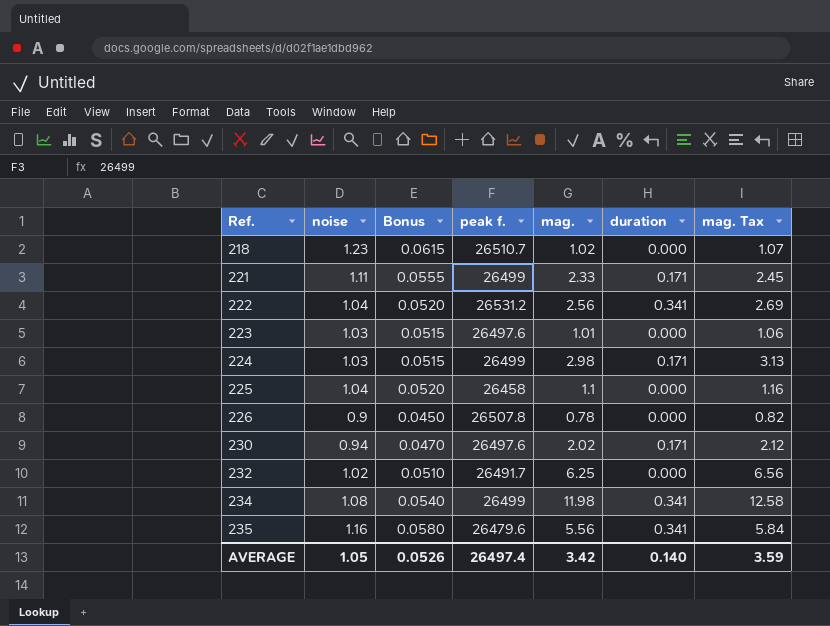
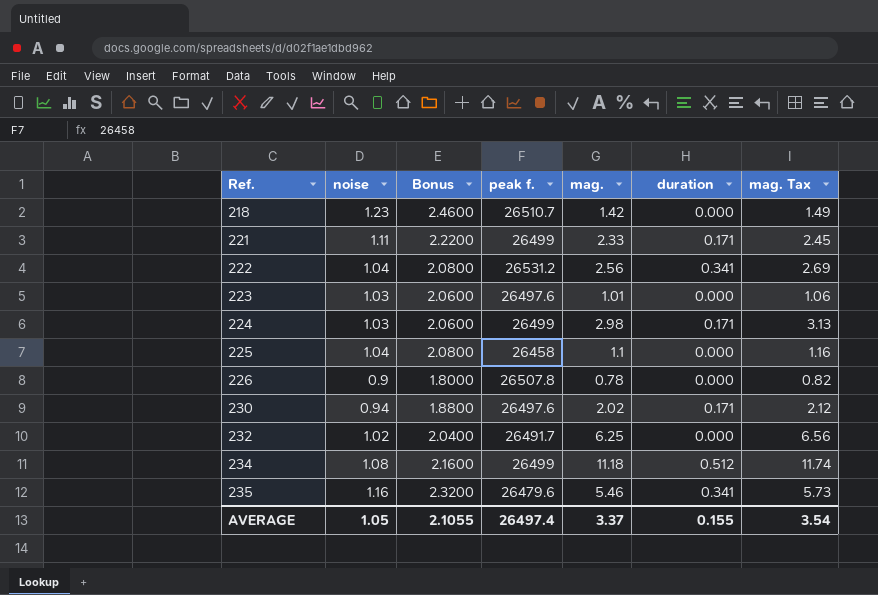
column Bonus | formula: [noise] * 0.05 -> [noise] * 2
218 | mag.: 1.02 -> 1.42
218 | mag. Tax: 1.07 -> 1.49
234 | mag.: 11.98 -> 11.18
234 | duration: 0.341 -> 0.512
234 | mag. Tax: 12.58 -> 11.74
235 | mag.: 5.56 -> 5.46
235 | mag. Tax: 5.84 -> 5.73
AVERAGE | Bonus: 0.0526 -> 2.1055
AVERAGE | mag.: 3.42 -> 3.37
AVERAGE | duration: 0.140 -> 0.155
AVERAGE | mag. Tax: 3.59 -> 3.54

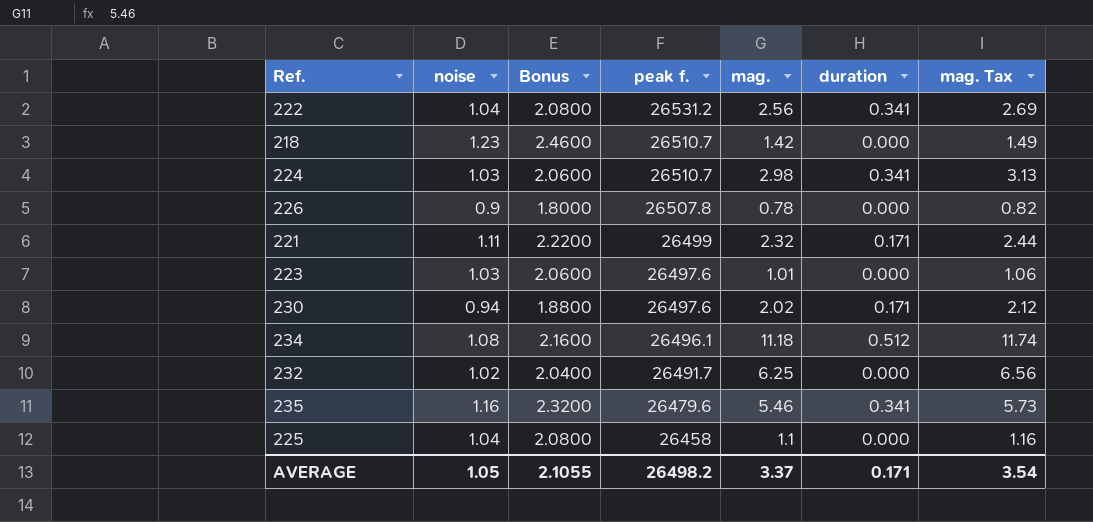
row order: Ref. ascending -> peak f. descending
224 | peak f.: 26499 -> 26510.7
224 | duration: 0.171 -> 0.341
221 | mag.: 2.33 -> 2.32
221 | mag. Tax: 2.45 -> 2.44
234 | peak f.: 26499 -> 26496.1
AVERAGE | peak f.: 26497.4 -> 26498.2
AVERAGE | duration: 0.155 -> 0.171

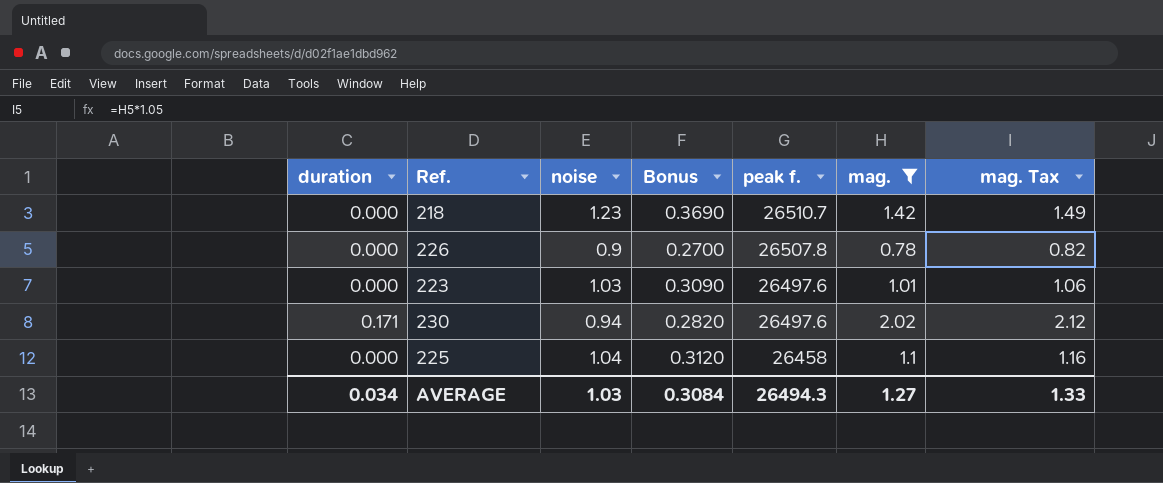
filter: none -> mag. <= 2.02
column duration | position: 6 -> 1
column Bonus | formula: [noise] * 2 -> [noise] * 0.3
AVERAGE | duration: 0.171 -> 0.034
AVERAGE | noise: 1.05 -> 1.03
AVERAGE | Bonus: 2.1055 -> 0.3084
AVERAGE | peak f.: 26498.2 -> 26494.3
AVERAGE | mag.: 3.37 -> 1.27
AVERAGE | mag. Tax: 3.54 -> 1.33

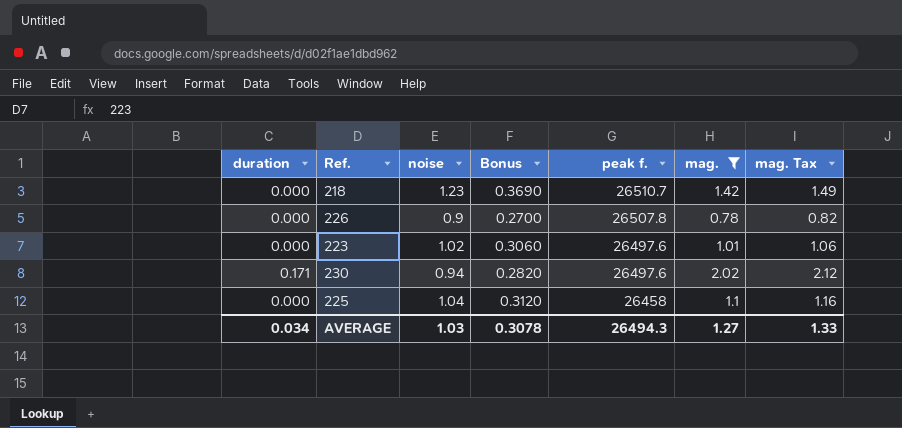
223 | noise: 1.03 -> 1.02
223 | Bonus: 0.3090 -> 0.3060
AVERAGE | Bonus: 0.3084 -> 0.3078

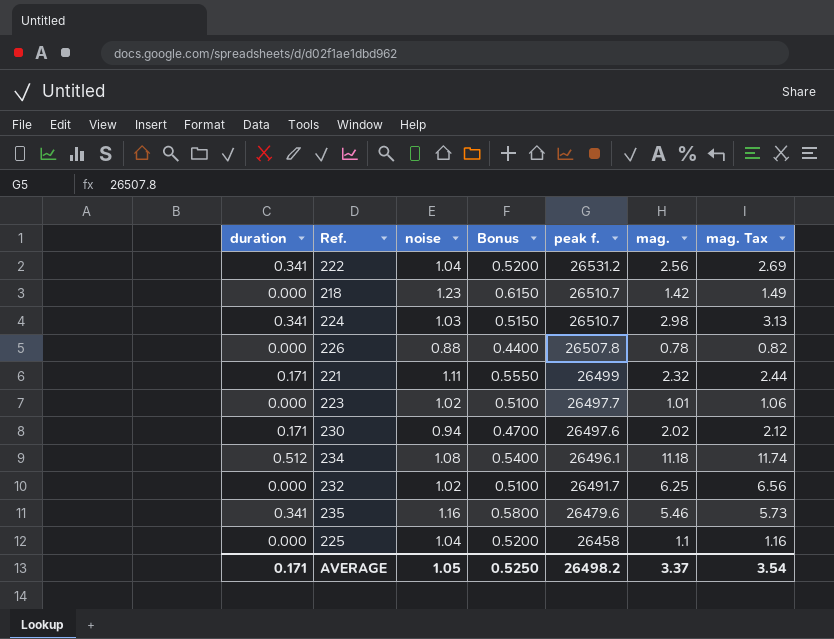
filter: mag. <= 2.02 -> none
column Bonus | formula: [noise] * 0.3 -> [noise] * 0.5
226 | noise: 0.9 -> 0.88
223 | peak f.: 26497.6 -> 26497.7
AVERAGE | duration: 0.034 -> 0.171
AVERAGE | noise: 1.03 -> 1.05
AVERAGE | Bonus: 0.3078 -> 0.5250
AVERAGE | peak f.: 26494.3 -> 26498.2
AVERAGE | mag.: 1.27 -> 3.37
AVERAGE | mag. Tax: 1.33 -> 3.54

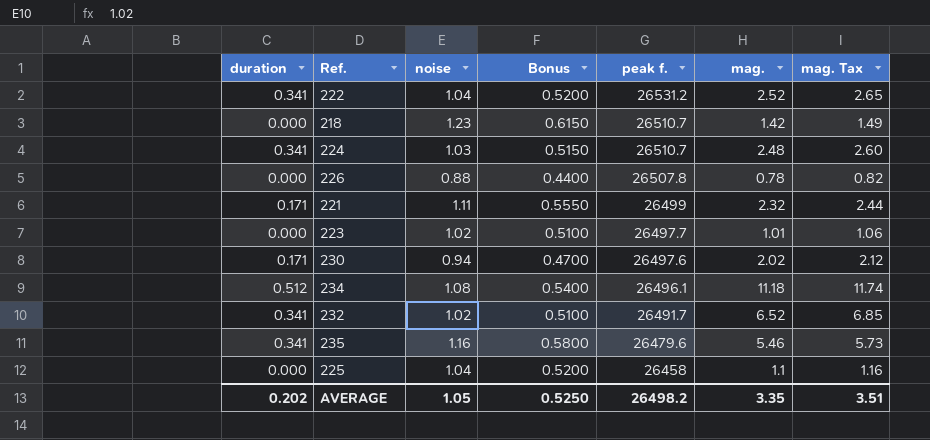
222 | mag.: 2.56 -> 2.52
222 | mag. Tax: 2.69 -> 2.65
224 | mag.: 2.98 -> 2.48
224 | mag. Tax: 3.13 -> 2.60
232 | duration: 0.000 -> 0.341
232 | mag.: 6.25 -> 6.52
232 | mag. Tax: 6.56 -> 6.85
AVERAGE | duration: 0.171 -> 0.202
AVERAGE | mag.: 3.37 -> 3.35
AVERAGE | mag. Tax: 3.54 -> 3.51

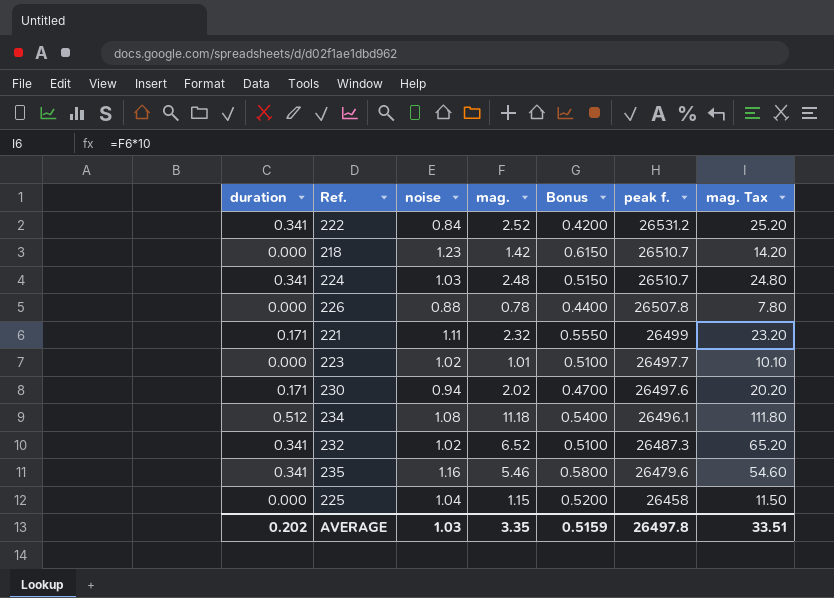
column mag. | position: 6 -> 4
column mag. Tax | formula: [mag.] * 1.05 -> [mag.] * 10
222 | noise: 1.04 -> 0.84
222 | Bonus: 0.5200 -> 0.4200
232 | peak f.: 26491.7 -> 26487.3
225 | mag.: 1.1 -> 1.15
AVERAGE | noise: 1.05 -> 1.03
AVERAGE | Bonus: 0.5250 -> 0.5159
AVERAGE | peak f.: 26498.2 -> 26497.8
AVERAGE | mag. Tax: 3.51 -> 33.51

